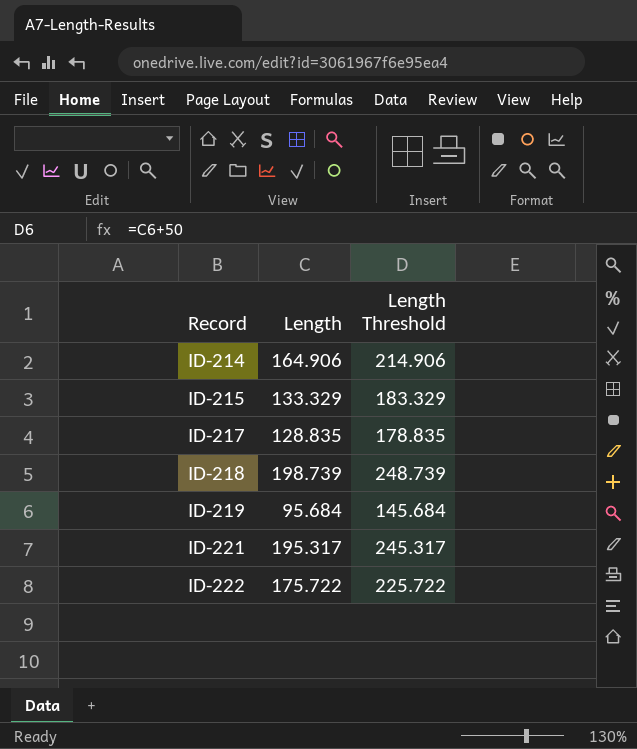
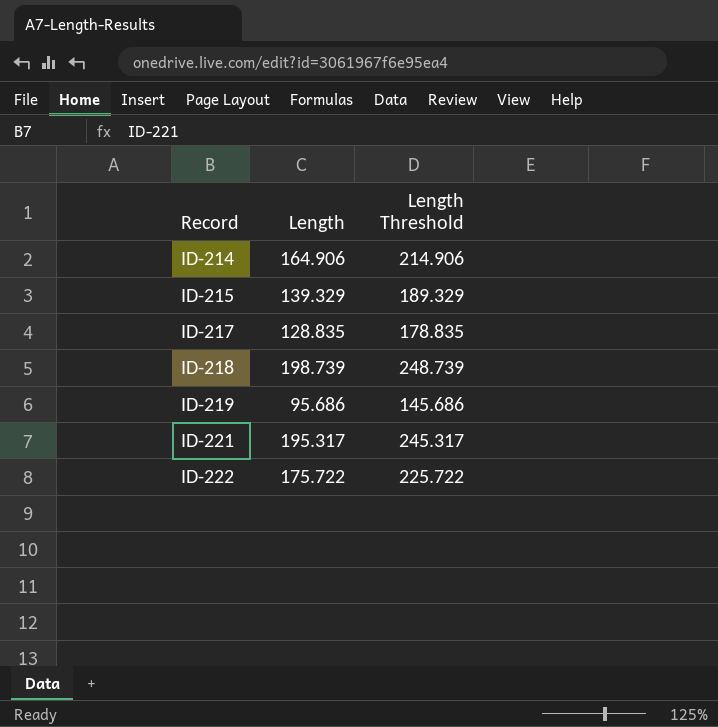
ID-215 | Length: 133.329 -> 139.329
ID-215 | Length Threshold: 183.329 -> 189.329
ID-219 | Length: 95.684 -> 95.686
ID-219 | Length Threshold: 145.684 -> 145.686

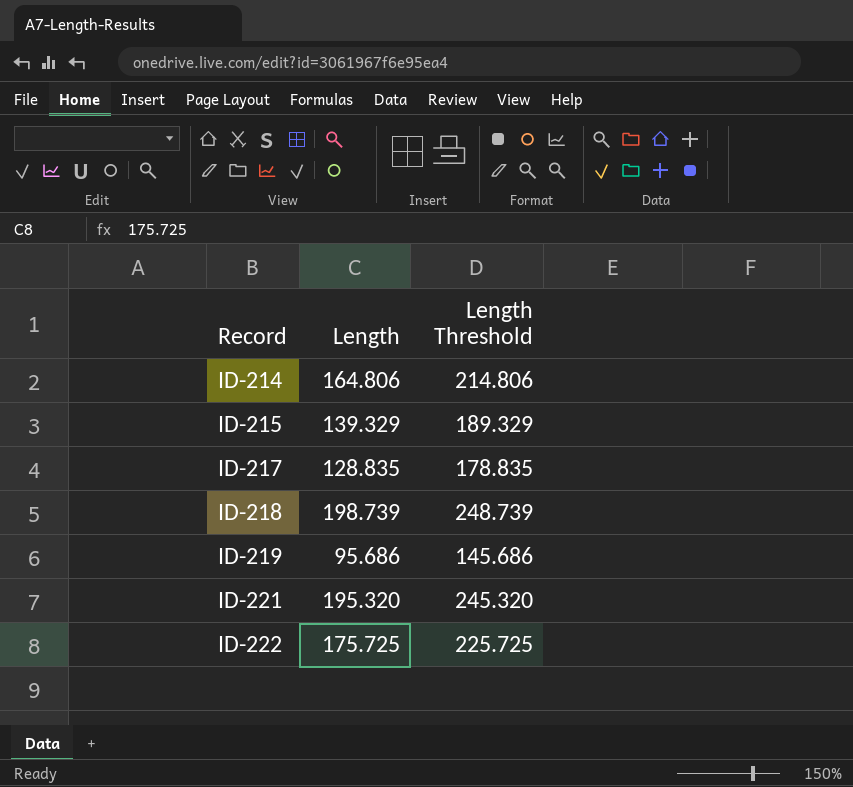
ID-214 | Length: 164.906 -> 164.806
ID-214 | Length Threshold: 214.906 -> 214.806
ID-221 | Length: 195.317 -> 195.320
ID-221 | Length Threshold: 245.317 -> 245.320
ID-222 | Length: 175.722 -> 175.725
ID-222 | Length Threshold: 225.722 -> 225.725

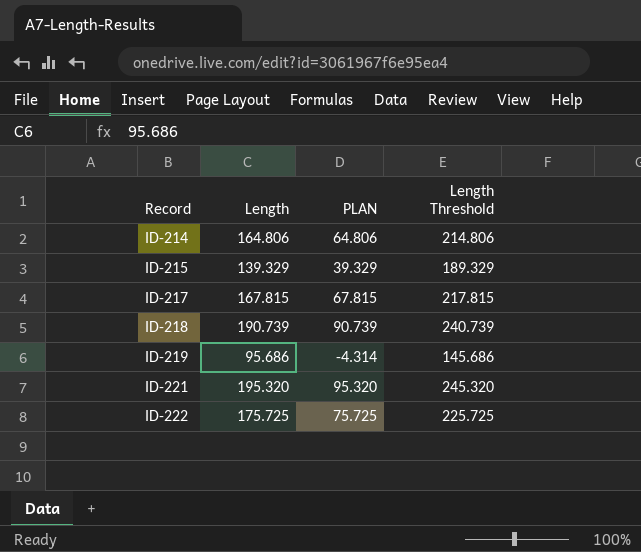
column PLAN | formula: none -> [Length] - 100
ID-217 | Length: 128.835 -> 167.815
ID-217 | Length Threshold: 178.835 -> 217.815
ID-218 | Length: 198.739 -> 190.739
ID-218 | Length Threshold: 248.739 -> 240.739

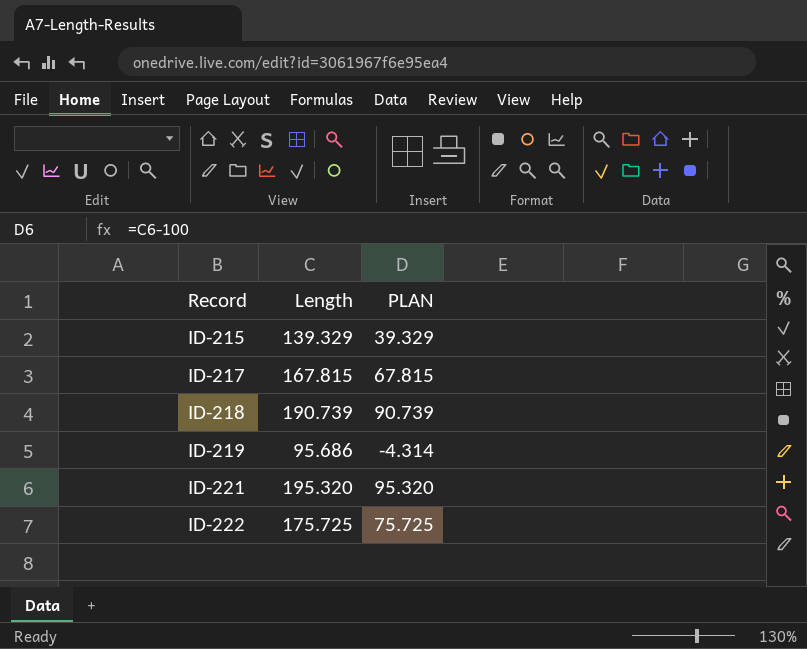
column Length Threshold | formula: [Length] + 50 -> none
row ID-214: 164.806 | 64.806 | 214.806 -> none

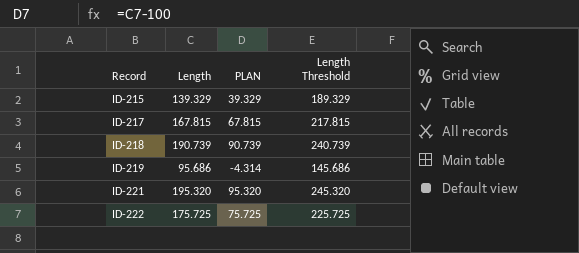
column Length Threshold | formula: none -> [Length] + 50

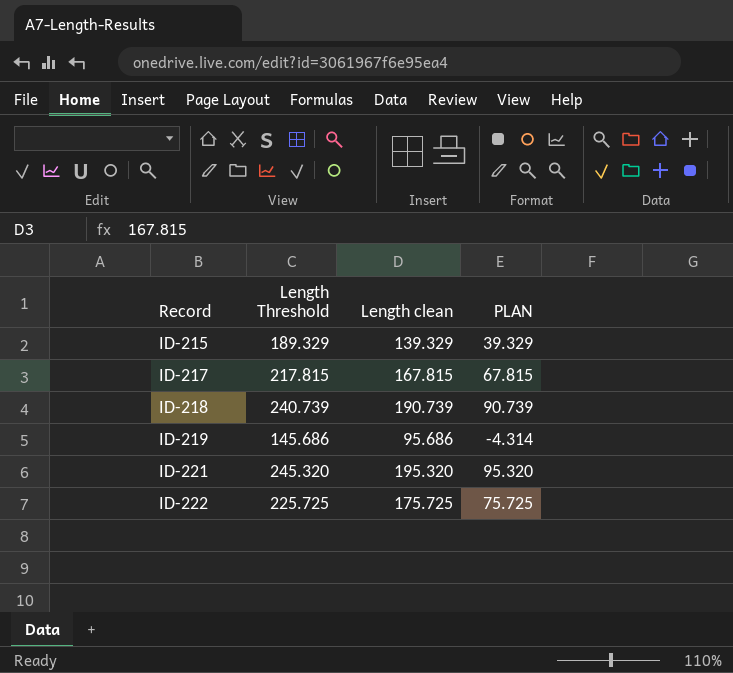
column Length Threshold | position: 4 -> 2
column name: Length -> Length clean

